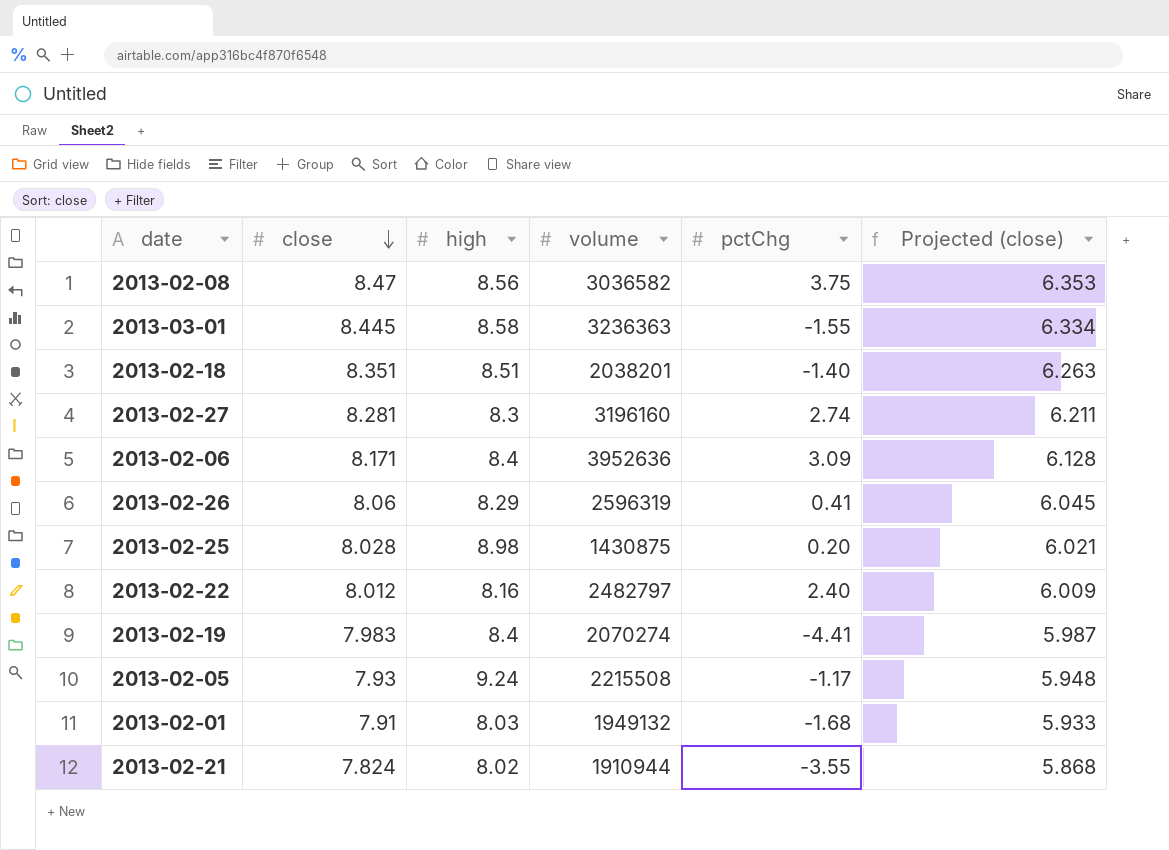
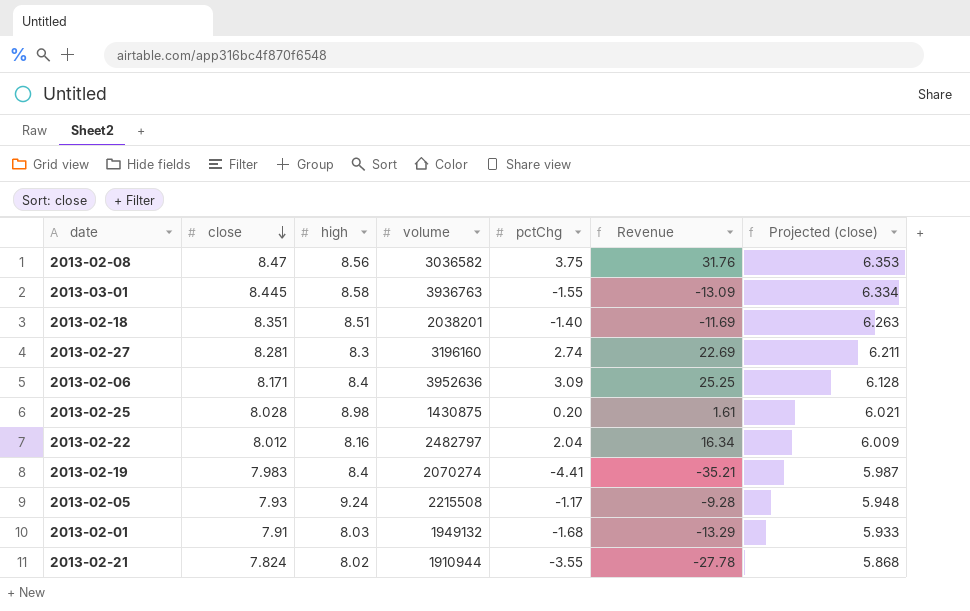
column Revenue | formula: none -> [close] * [pctChg]
row 2013-02-26: 8.06 | 8.29 | 2596319 | 0.41 | 6.045 -> none
2013-03-01 | volume: 3236363 -> 3936763
2013-02-22 | pctChg: 2.40 -> 2.04

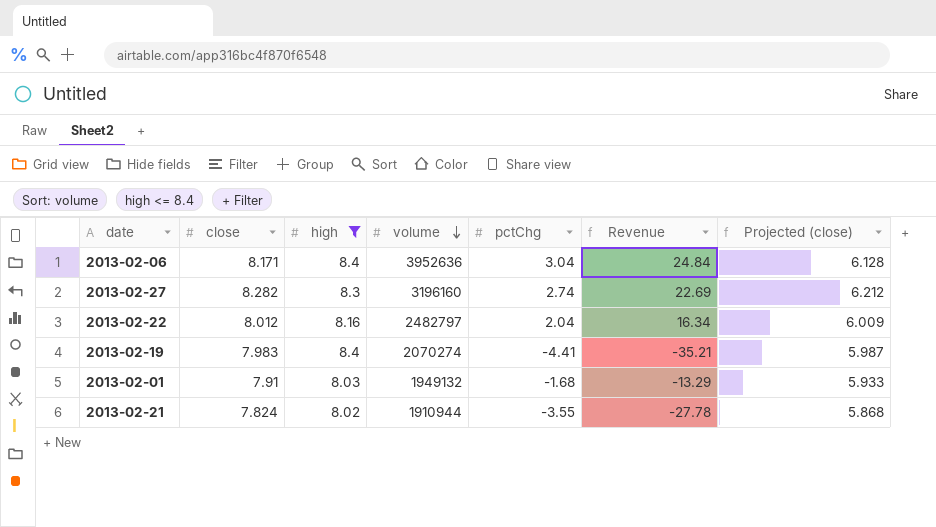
filter: none -> high <= 8.4
row order: close descending -> volume descending
2013-02-06 | pctChg: 3.09 -> 3.04
2013-02-06 | Revenue: 25.25 -> 24.84
2013-02-27 | close: 8.281 -> 8.282
2013-02-27 | Projected (close): 6.211 -> 6.212

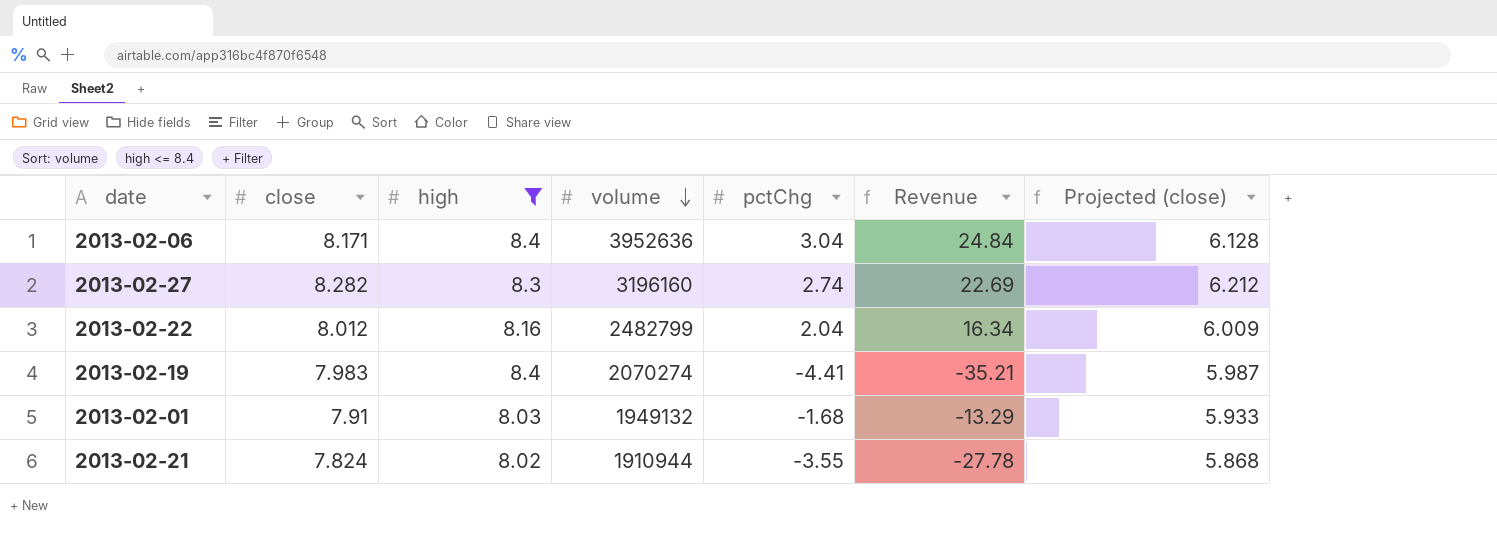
2013-02-22 | volume: 2482797 -> 2482799

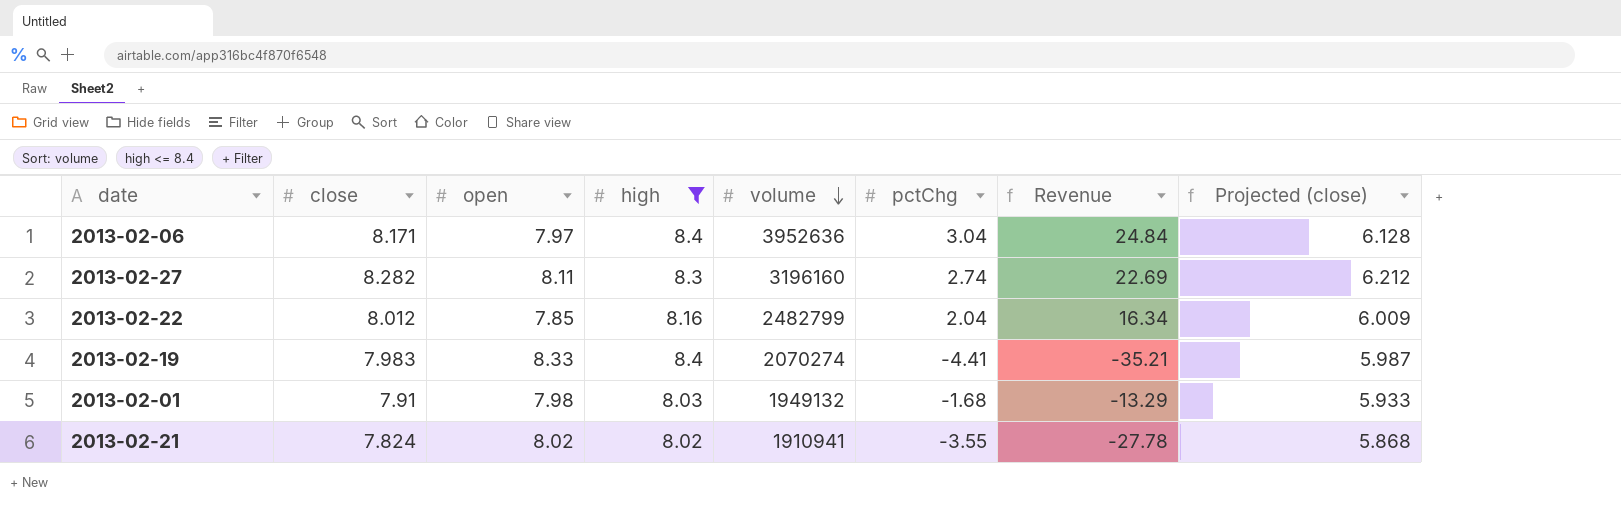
column open | position: none -> 3
2013-02-21 | volume: 1910944 -> 1910941

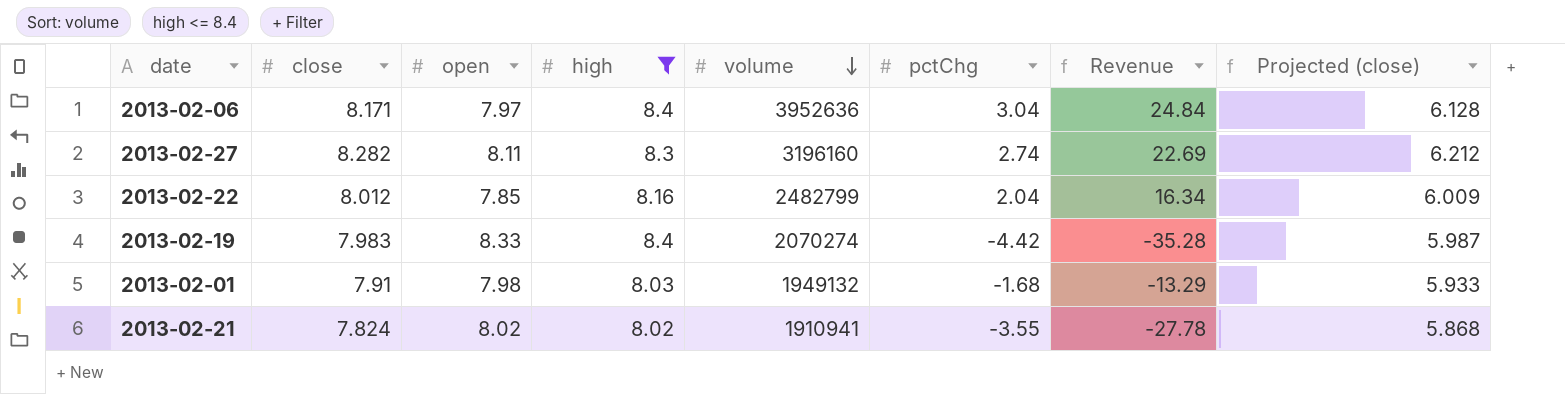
2013-02-19 | pctChg: -4.41 -> -4.42
2013-02-19 | Revenue: -35.21 -> -35.28

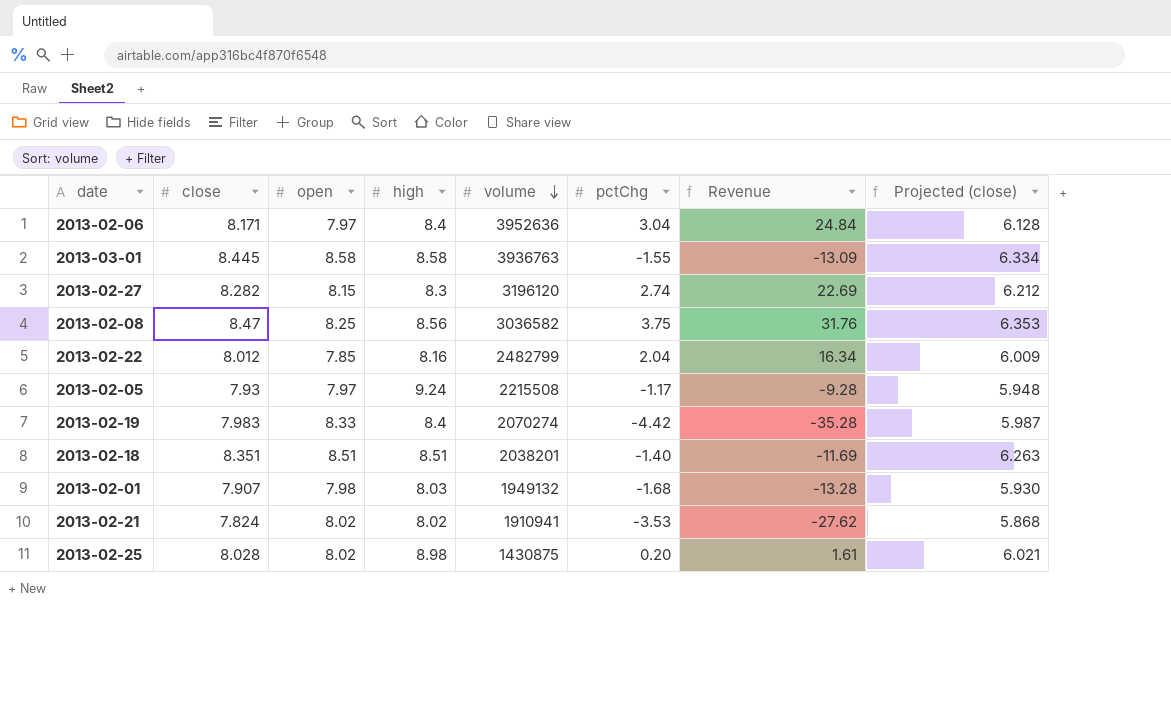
filter: high <= 8.4 -> none
2013-02-27 | open: 8.11 -> 8.15
2013-02-27 | volume: 3196160 -> 3196120
2013-02-01 | close: 7.91 -> 7.907
2013-02-01 | Revenue: -13.29 -> -13.28
2013-02-01 | Projected (close): 5.933 -> 5.930
2013-02-21 | pctChg: -3.55 -> -3.53
2013-02-21 | Revenue: -27.78 -> -27.62

